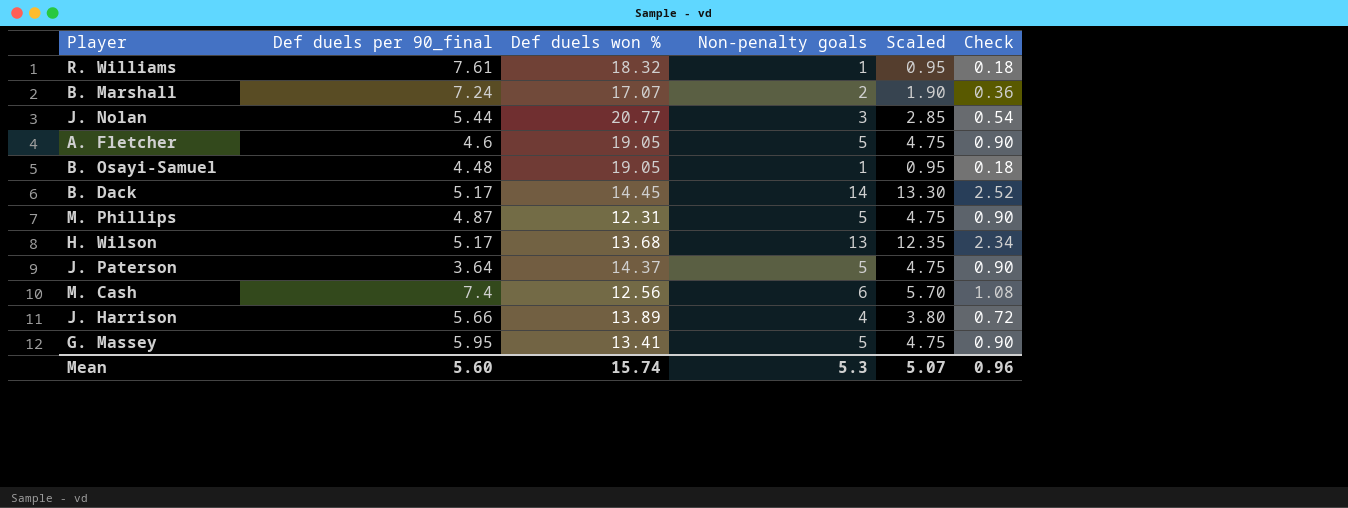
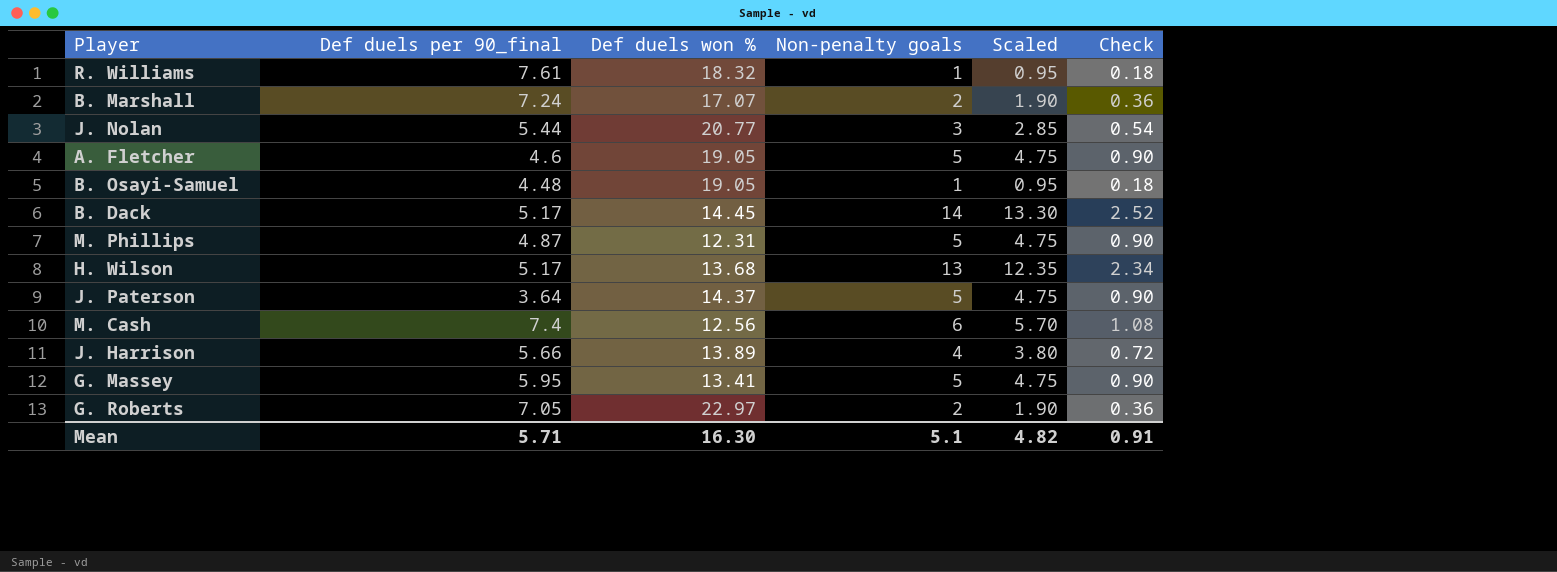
row G. Roberts: none -> 7.05 | 22.97 | 2 | 1.90 | 0.36
Mean | Def duels per 90_final: 5.60 -> 5.71
Mean | Def duels won %: 15.74 -> 16.30
Mean | Non-penalty goals: 5.3 -> 5.1
Mean | Scaled: 5.07 -> 4.82
Mean | Check: 0.96 -> 0.91

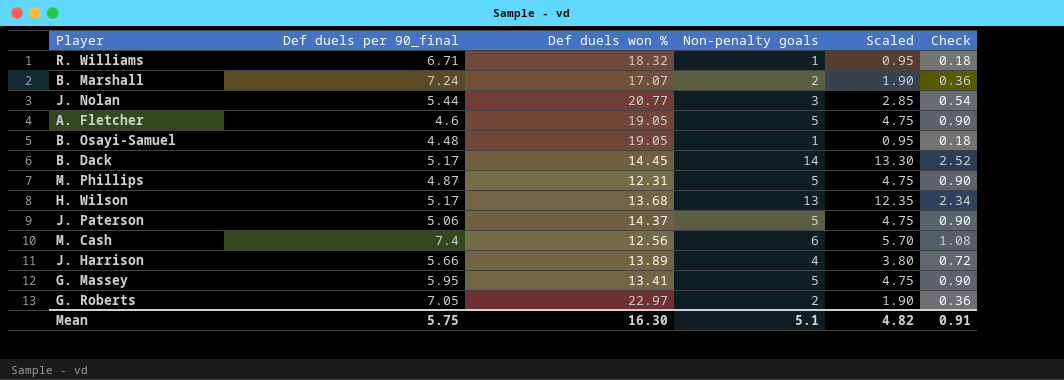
R. Williams | Def duels per 90_final: 7.61 -> 6.71
J. Paterson | Def duels per 90_final: 3.64 -> 5.06
Mean | Def duels per 90_final: 5.71 -> 5.75

